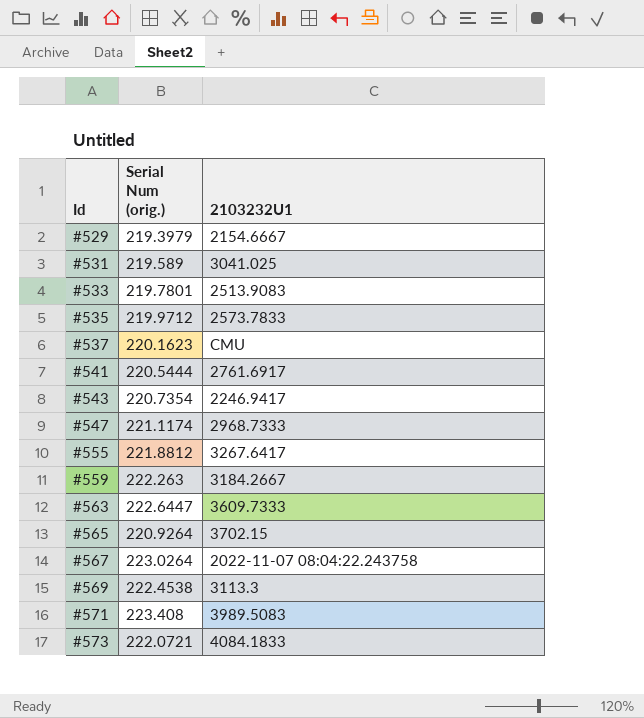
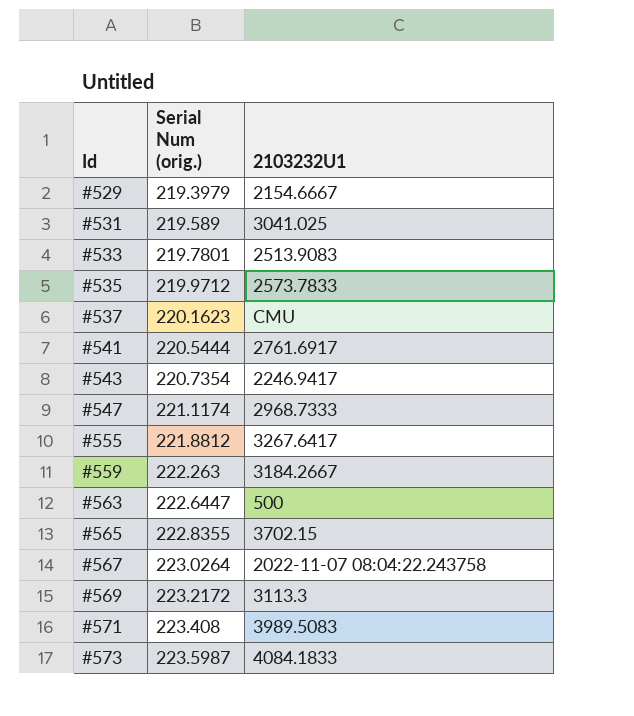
#563 | 2103232U1: 3609.7333 -> 500
#565 | Serial Num (orig.): 220.9264 -> 222.8355
#569 | Serial Num (orig.): 222.4538 -> 223.2172
#573 | Serial Num (orig.): 222.0721 -> 223.5987

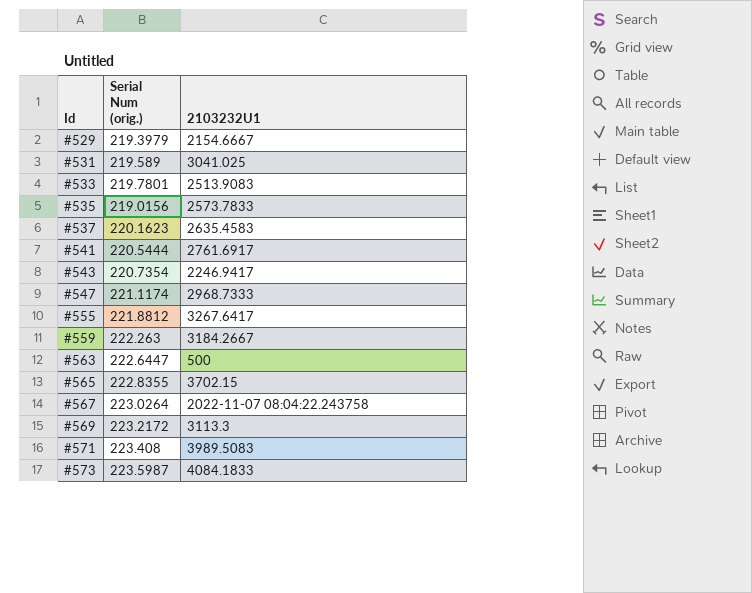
#535 | Serial Num (orig.): 219.9712 -> 219.0156
#537 | 2103232U1: CMU -> 2635.4583

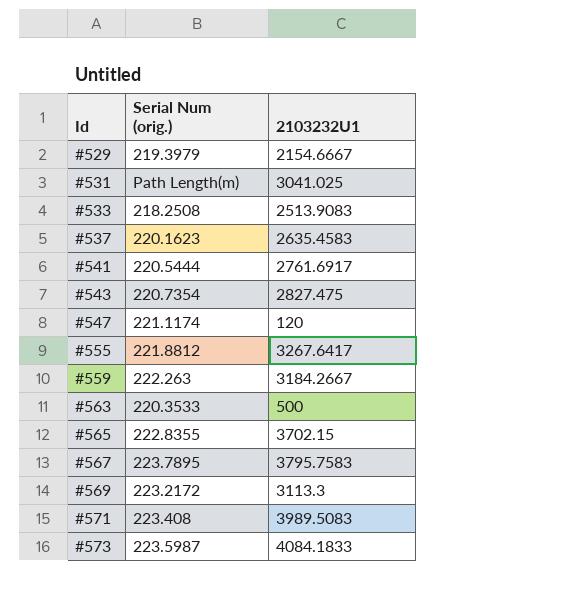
row #535: 219.0156 | 2573.7833 -> none
#531 | Serial Num (orig.): 219.589 -> Path Length(m)
#533 | Serial Num (orig.): 219.7801 -> 218.2508
#543 | 2103232U1: 2246.9417 -> 2827.475
#547 | 2103232U1: 2968.7333 -> 120
#563 | Serial Num (orig.): 222.6447 -> 220.3533
#567 | Serial Num (orig.): 223.0264 -> 223.7895
#567 | 2103232U1: 2022-11-07 08:04:22.243758 -> 3795.7583

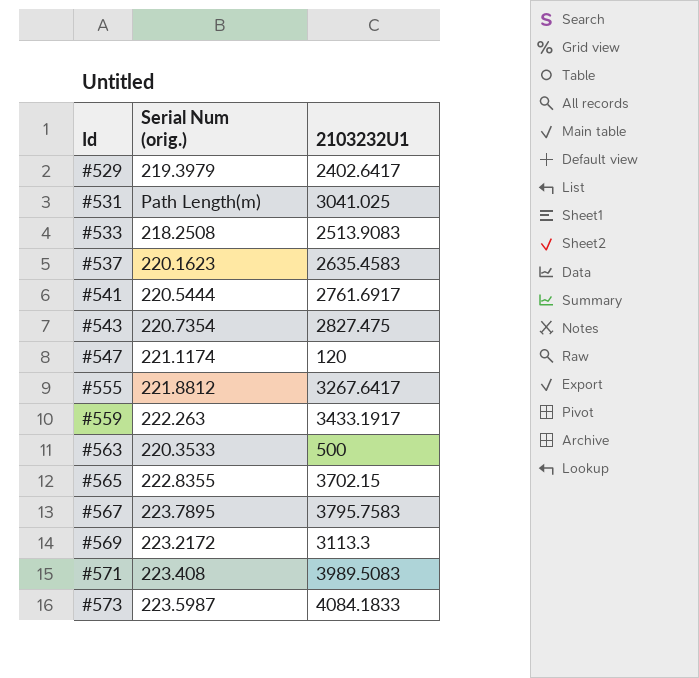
#529 | 2103232U1: 2154.6667 -> 2402.6417
#559 | 2103232U1: 3184.2667 -> 3433.1917

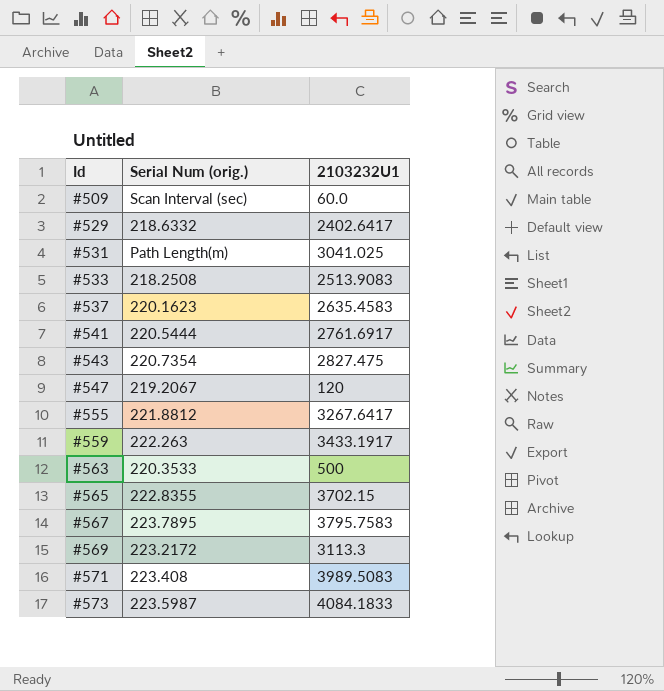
row #509: none -> Scan Interval (sec) | 60.0
#529 | Serial Num (orig.): 219.3979 -> 218.6332
#547 | Serial Num (orig.): 221.1174 -> 219.2067

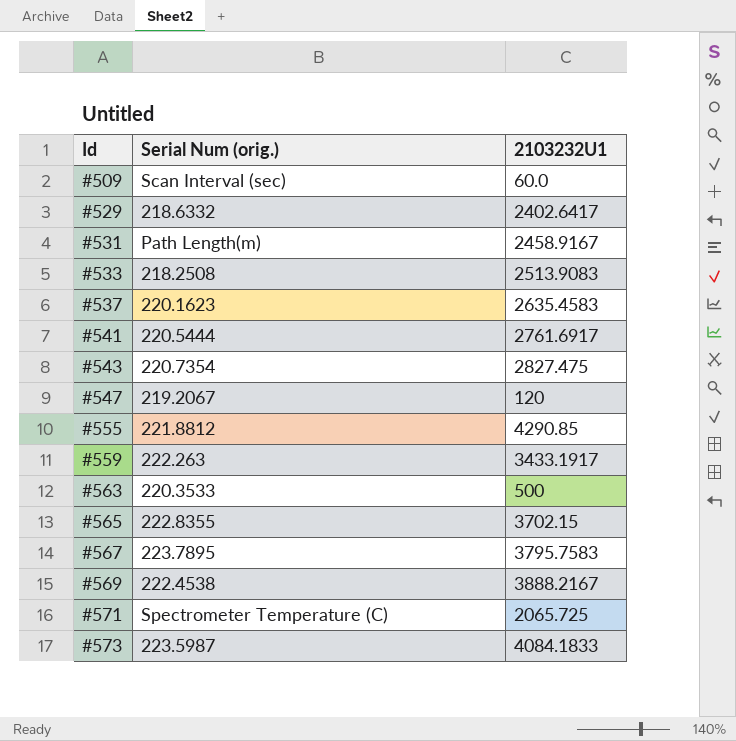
#531 | 2103232U1: 3041.025 -> 2458.9167
#555 | 2103232U1: 3267.6417 -> 4290.85
#569 | Serial Num (orig.): 223.2172 -> 222.4538
#569 | 2103232U1: 3113.3 -> 3888.2167
#571 | Serial Num (orig.): 223.408 -> Spectrometer Temperature (C)
#571 | 2103232U1: 3989.5083 -> 2065.725

